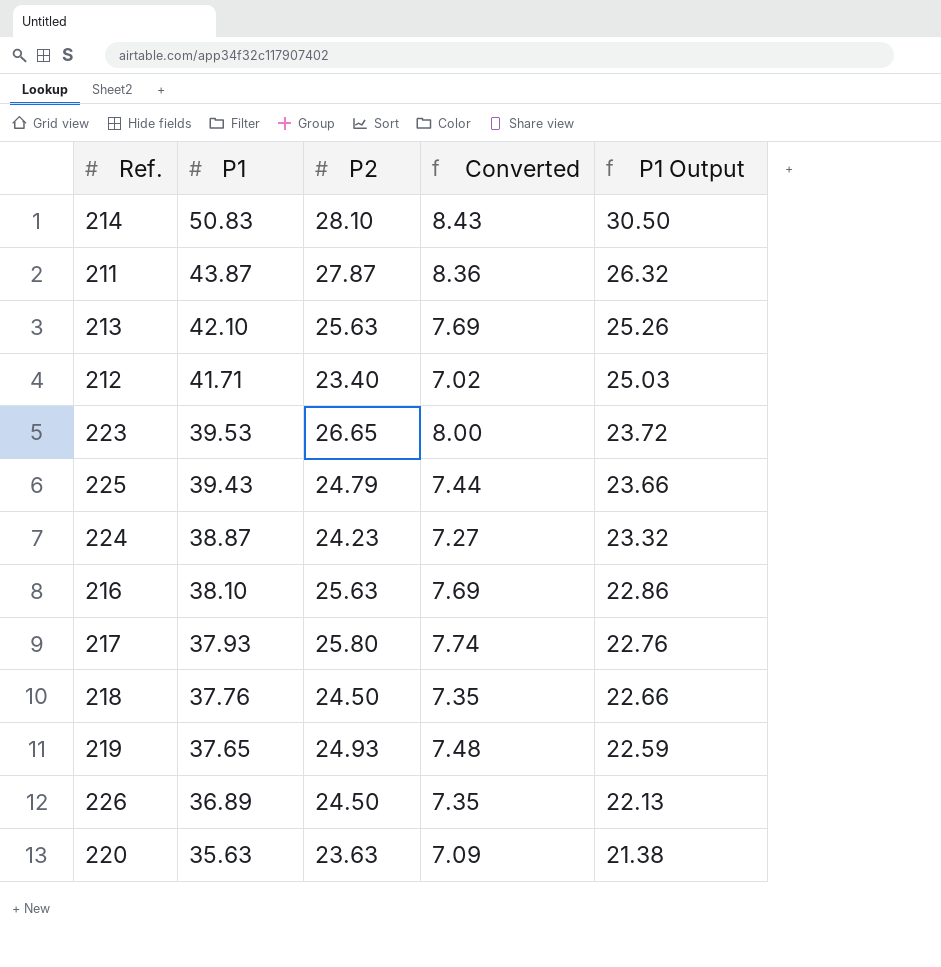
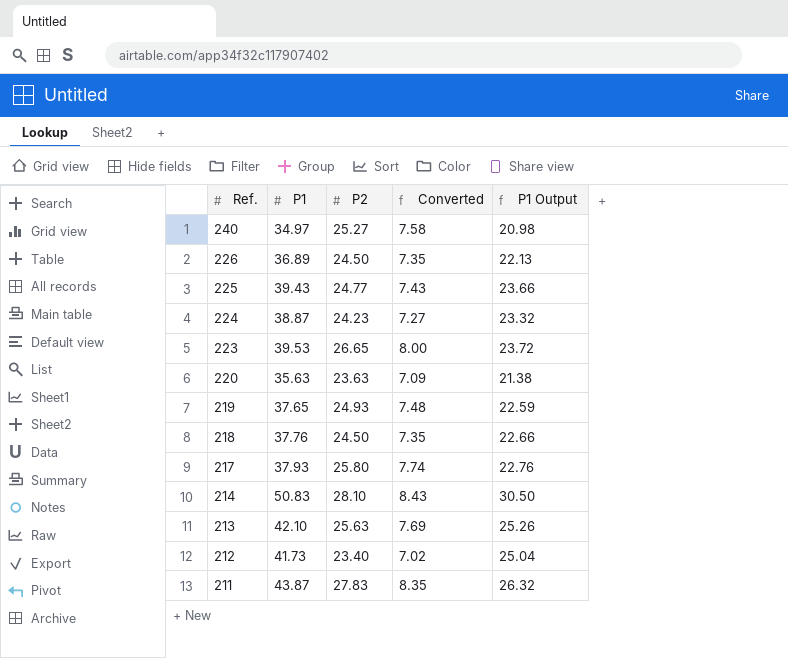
row order: P1 descending -> Ref. descending
row 216: 38.10 | 25.63 | 7.69 | 22.86 -> none
row 240: none -> 34.97 | 25.27 | 7.58 | 20.98
225 | P2: 24.79 -> 24.77
225 | Converted: 7.44 -> 7.43
212 | P1: 41.71 -> 41.73
212 | P1 Output: 25.03 -> 25.04
211 | P2: 27.87 -> 27.83
211 | Converted: 8.36 -> 8.35

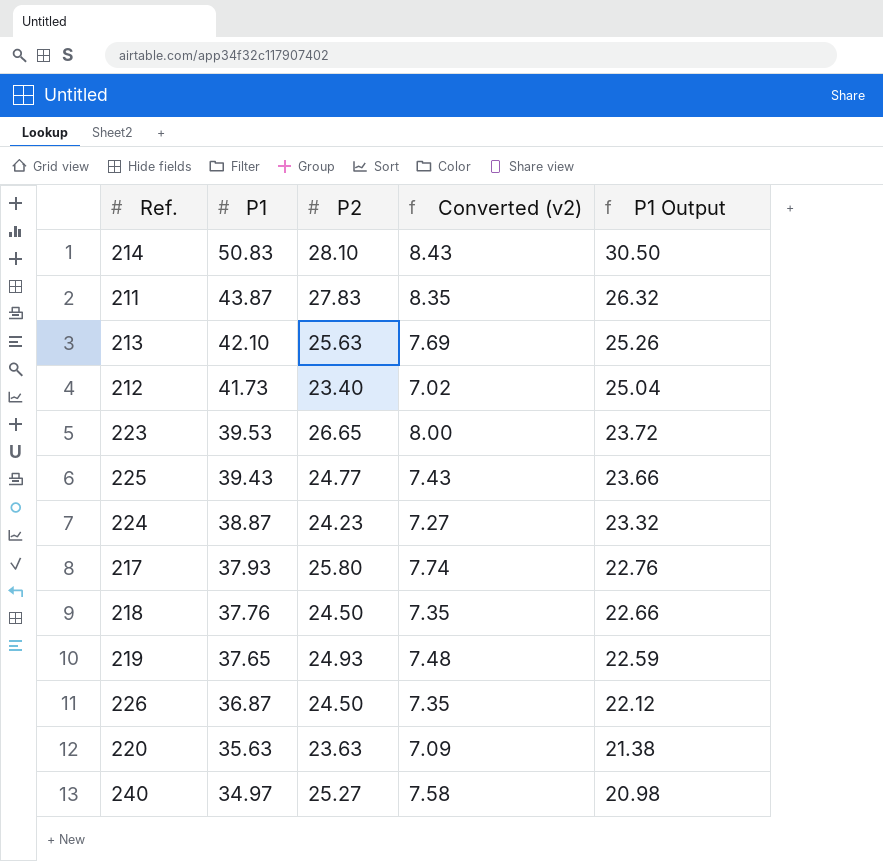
row order: Ref. descending -> P1 descending
column name: Converted -> Converted (v2)
226 | P1: 36.89 -> 36.87
226 | P1 Output: 22.13 -> 22.12

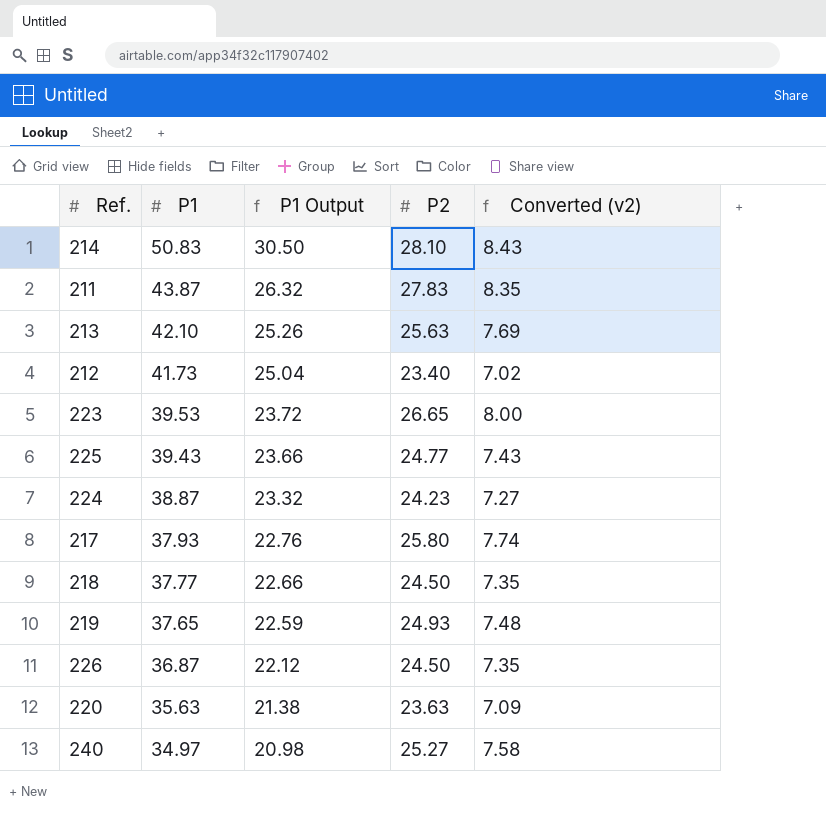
column P1 Output | position: 5 -> 3
218 | P1: 37.76 -> 37.77

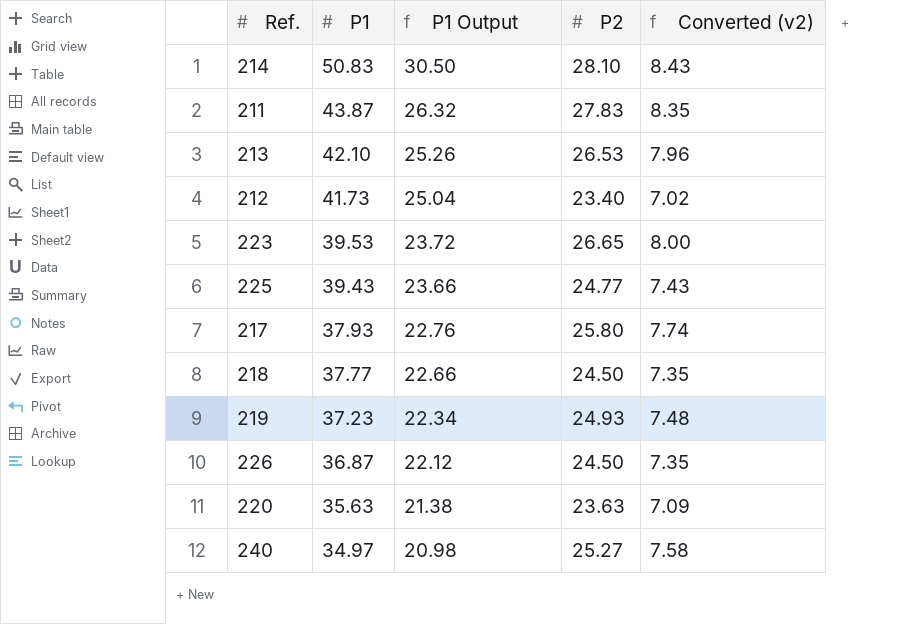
row 224: 38.87 | 23.32 | 24.23 | 7.27 -> none
213 | P2: 25.63 -> 26.53
213 | Converted (v2): 7.69 -> 7.96
219 | P1: 37.65 -> 37.23
219 | P1 Output: 22.59 -> 22.34

